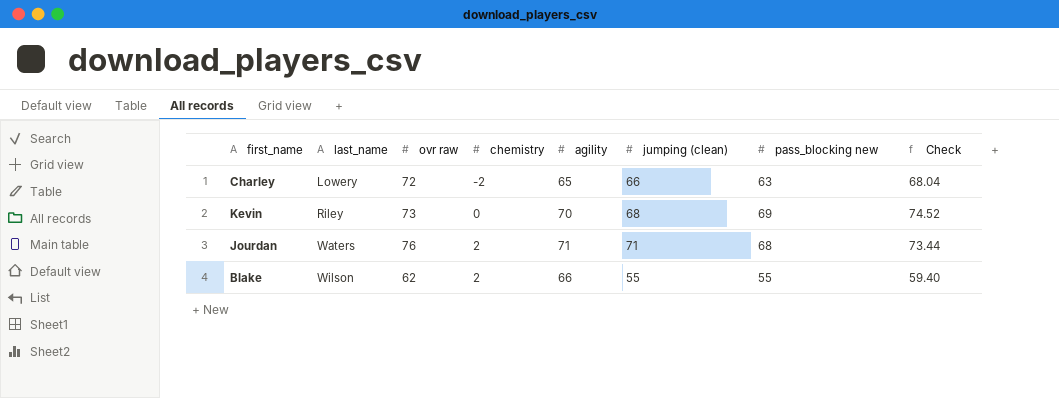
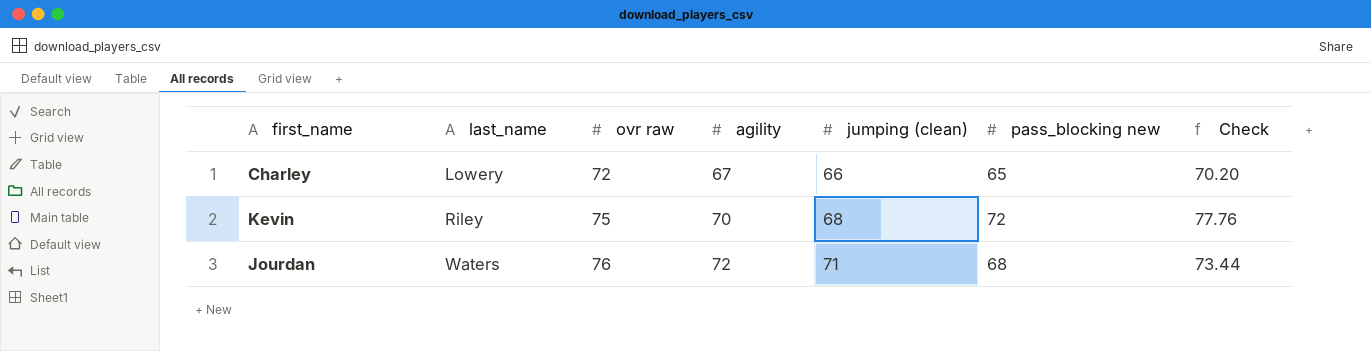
column chemistry | position: 4 -> none
row Blake: Wilson | 62 | 2 | 66 | 55 | 55 | 59.40 -> none
Charley | agility: 65 -> 67
Charley | pass_blocking new: 63 -> 65
Charley | Check: 68.04 -> 70.20
Kevin | ovr raw: 73 -> 75
Kevin | pass_blocking new: 69 -> 72
Kevin | Check: 74.52 -> 77.76
Jourdan | agility: 71 -> 72

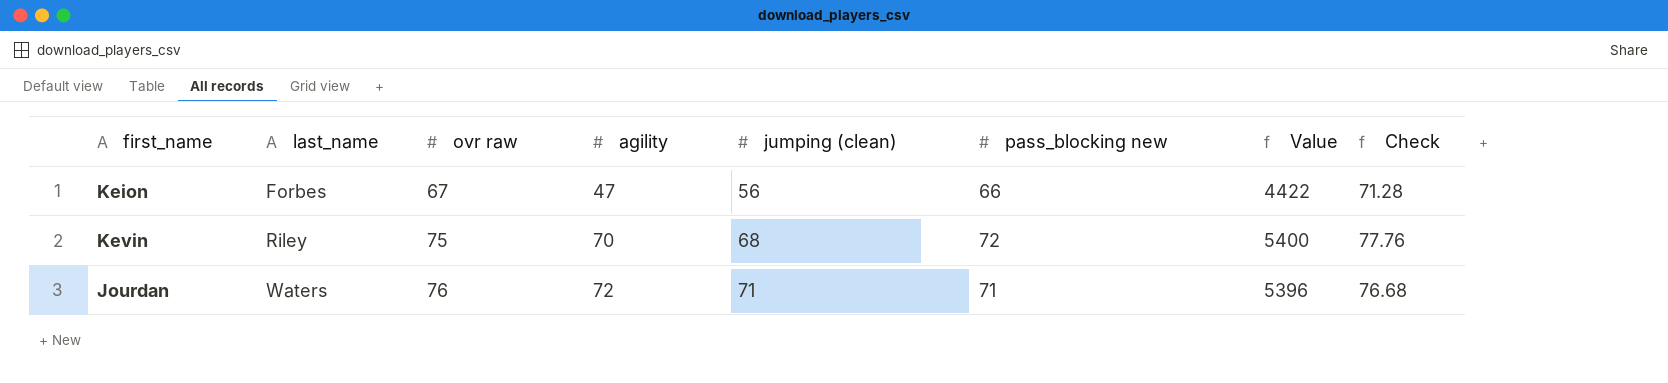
column Value | formula: none -> [ovr raw] * [pass_blocking new]
row Charley: Lowery | 72 | 67 | 66 | 65 | 70.20 -> none
row Keion: none -> Forbes | 67 | 47 | 56 | 66 | 4422 | 71.28
Jourdan | pass_blocking new: 68 -> 71
Jourdan | Check: 73.44 -> 76.68

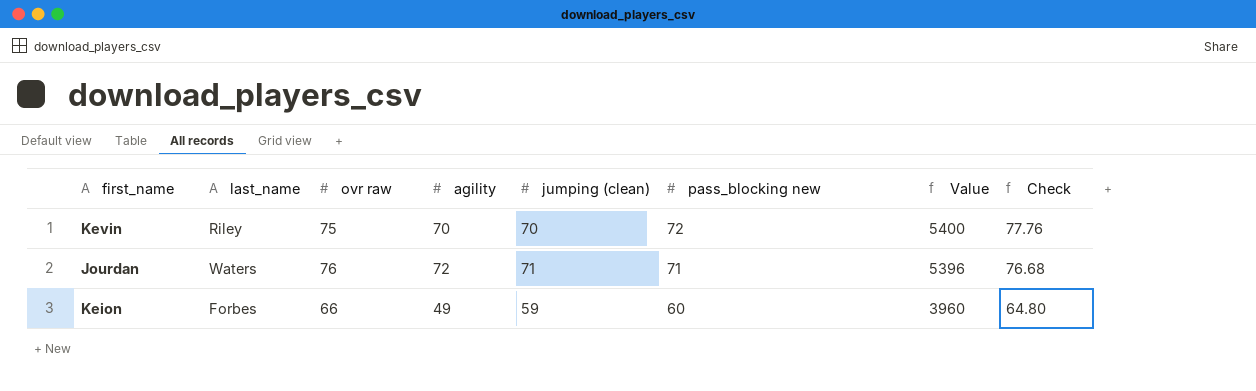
row order: last_name ascending -> pass_blocking new descending
Kevin | jumping (clean): 68 -> 70
Keion | ovr raw: 67 -> 66
Keion | agility: 47 -> 49
Keion | jumping (clean): 56 -> 59
Keion | pass_blocking new: 66 -> 60
Keion | Value: 4422 -> 3960
Keion | Check: 71.28 -> 64.80

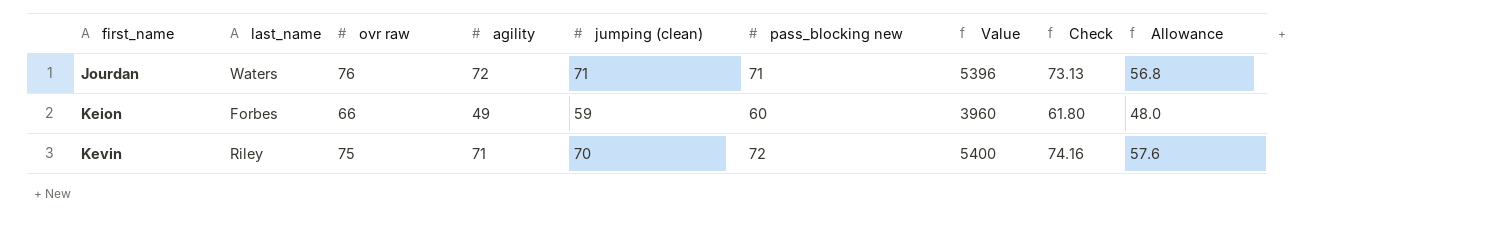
row order: pass_blocking new descending -> first_name ascending
column Check | formula: [pass_blocking new] * 1.08 -> [pass_blocking new] * 1.03
column Allowance | formula: none -> [pass_blocking new] * 0.8
Kevin | agility: 70 -> 71

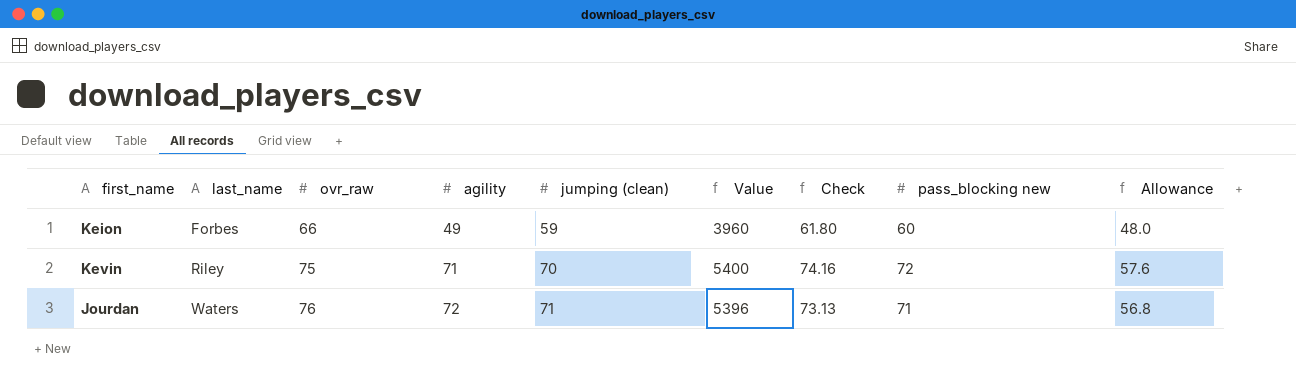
row order: first_name ascending -> last_name ascending
column name: ovr raw -> ovr_raw
column pass_blocking new | position: 6 -> 8

